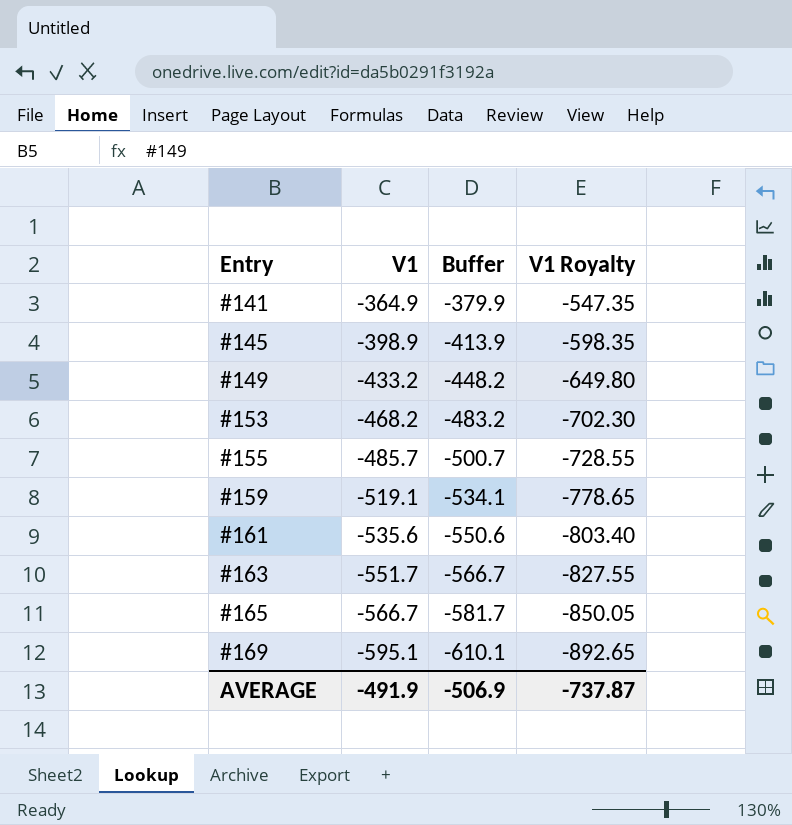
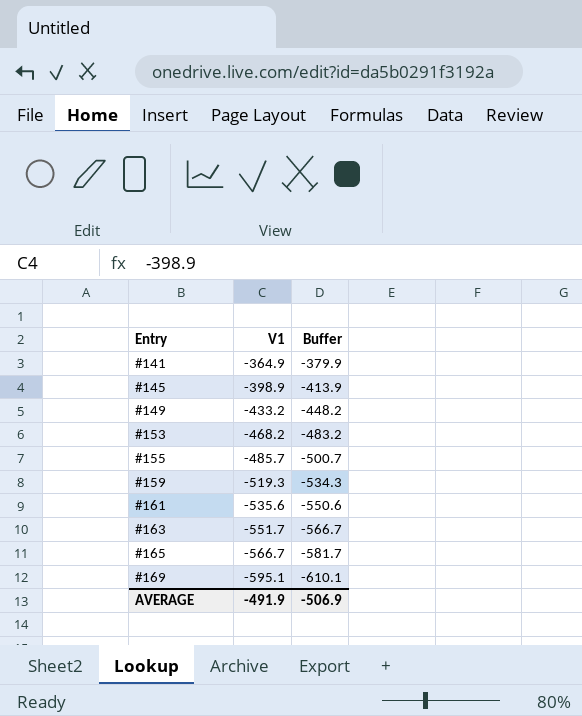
column V1 Royalty | formula: [V1] * 1.5 -> none
#159 | V1: -519.1 -> -519.3
#159 | Buffer: -534.1 -> -534.3

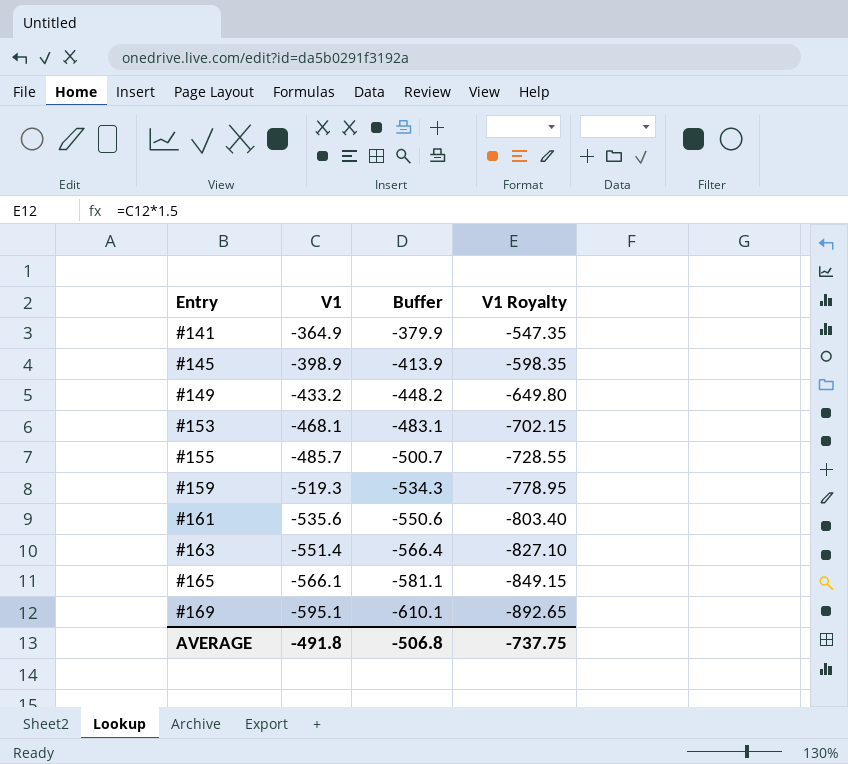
column V1 Royalty | formula: none -> [V1] * 1.5
#153 | V1: -468.2 -> -468.1
#153 | Buffer: -483.2 -> -483.1
#163 | V1: -551.7 -> -551.4
#163 | Buffer: -566.7 -> -566.4
#165 | V1: -566.7 -> -566.1
#165 | Buffer: -581.7 -> -581.1
AVERAGE | V1: -491.9 -> -491.8
AVERAGE | Buffer: -506.9 -> -506.8

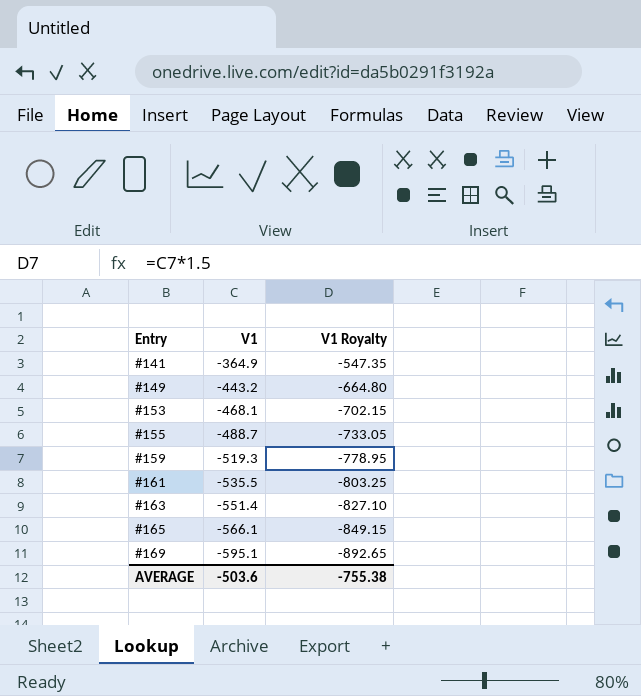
column Buffer | formula: [V1] - 15 -> none
row #145: -398.9 | -413.9 | -598.35 -> none
#149 | V1: -433.2 -> -443.2
#149 | V1 Royalty: -649.80 -> -664.80
#155 | V1: -485.7 -> -488.7
#155 | V1 Royalty: -728.55 -> -733.05
#161 | V1: -535.6 -> -535.5
#161 | V1 Royalty: -803.40 -> -803.25
AVERAGE | V1: -491.8 -> -503.6
AVERAGE | V1 Royalty: -737.75 -> -755.38

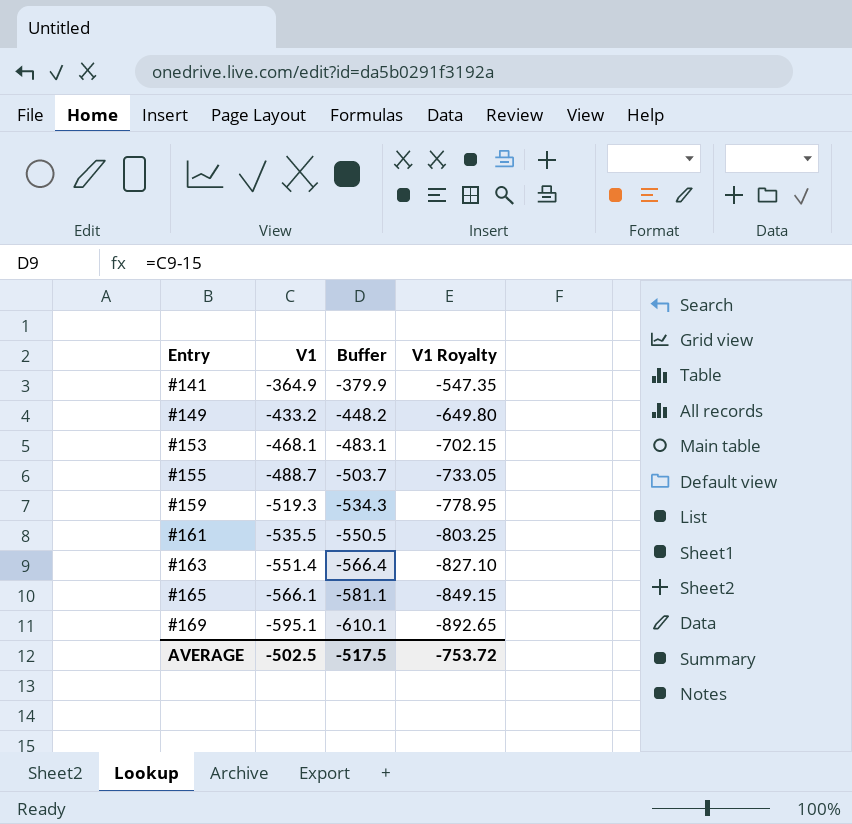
column Buffer | formula: none -> [V1] - 15
#149 | V1: -443.2 -> -433.2
#149 | V1 Royalty: -664.80 -> -649.80
AVERAGE | V1: -503.6 -> -502.5
AVERAGE | V1 Royalty: -755.38 -> -753.72

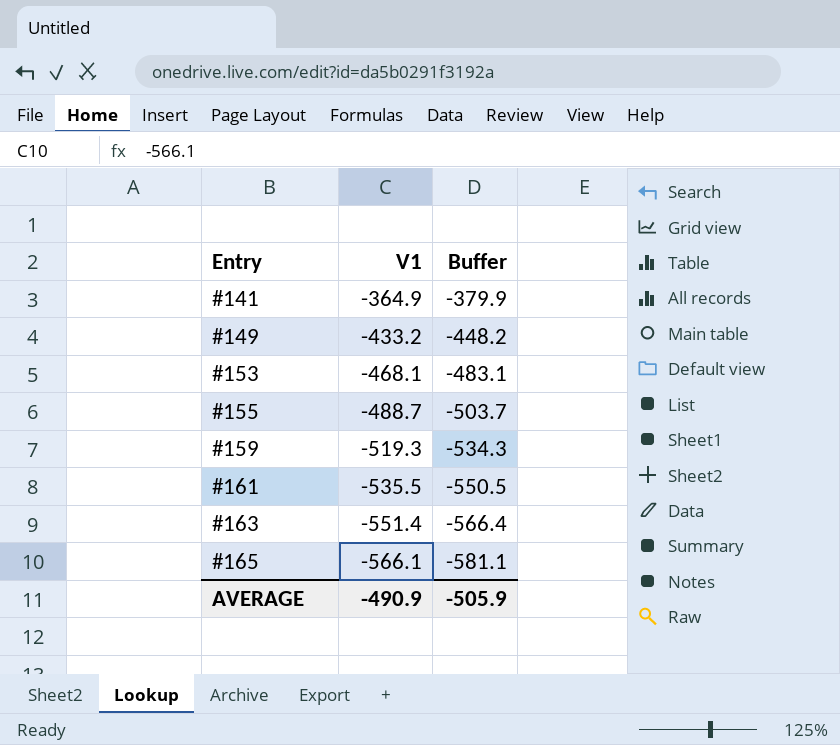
column V1 Royalty | formula: [V1] * 1.5 -> none
row #169: -595.1 | -610.1 | -892.65 -> none
AVERAGE | V1: -502.5 -> -490.9
AVERAGE | Buffer: -517.5 -> -505.9

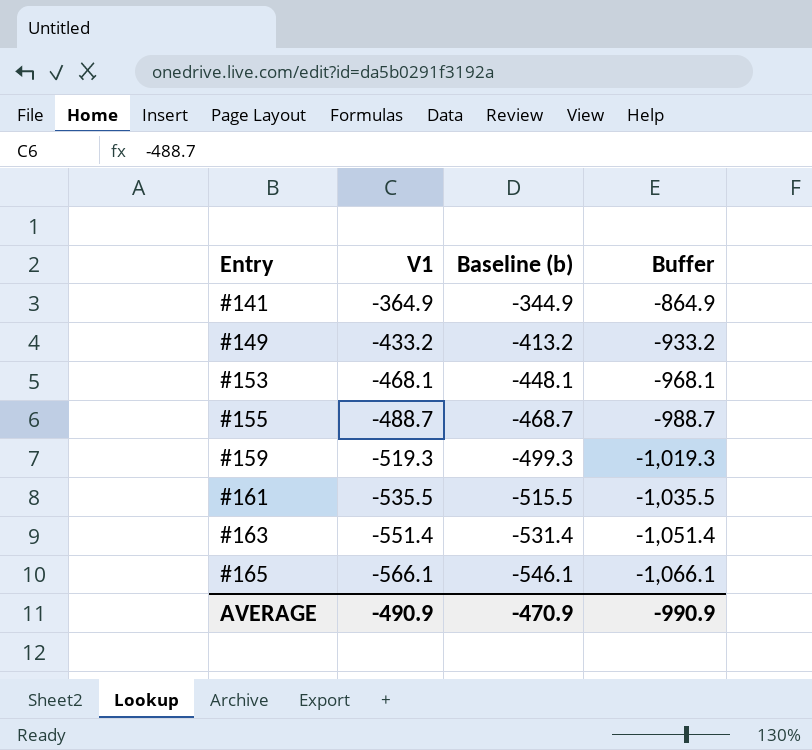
column Baseline (b) | formula: none -> [V1] + 20
column Buffer | formula: [V1] - 15 -> [V1] - 500
AVERAGE | Buffer: -505.9 -> -990.9

